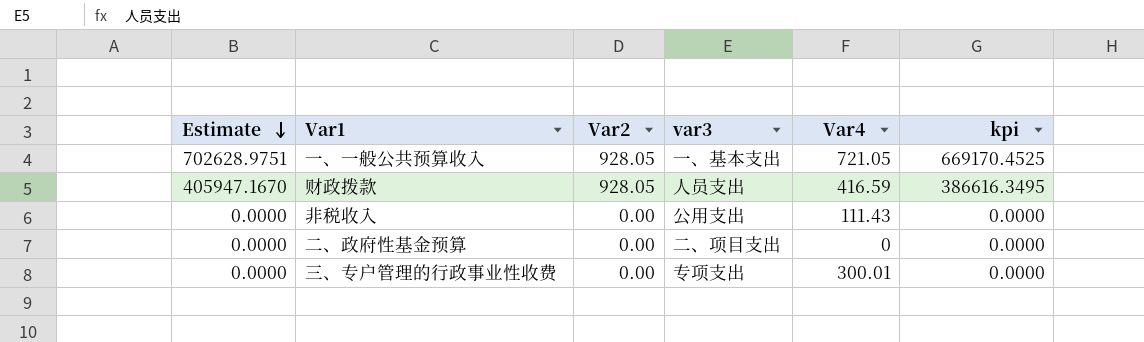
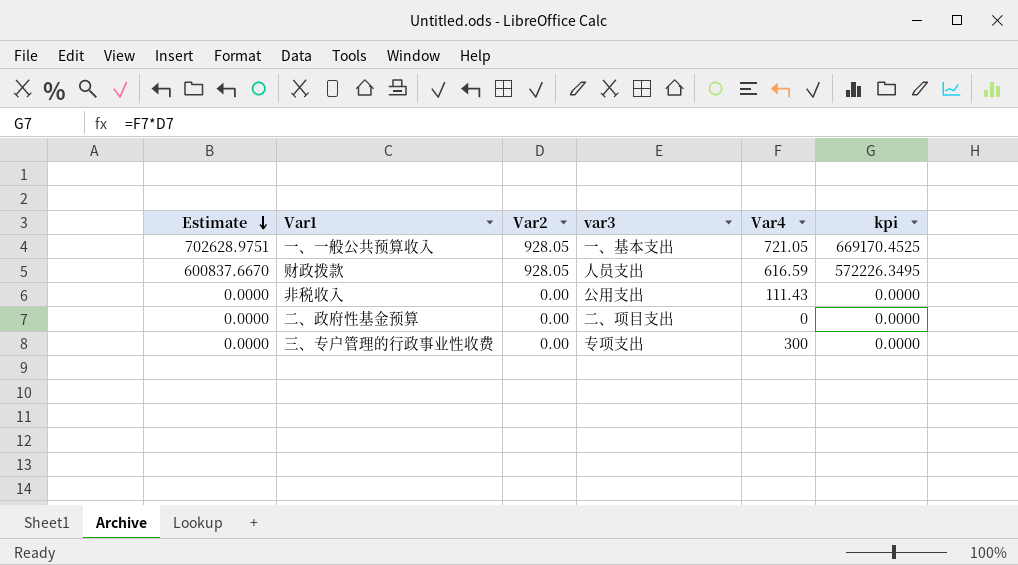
财政拨款 | Estimate: 405947.1670 -> 600837.6670
财政拨款 | Var4: 416.59 -> 616.59
财政拨款 | kpi: 386616.3495 -> 572226.3495
三、专户管理的行政事业性收费 | Var4: 300.01 -> 300

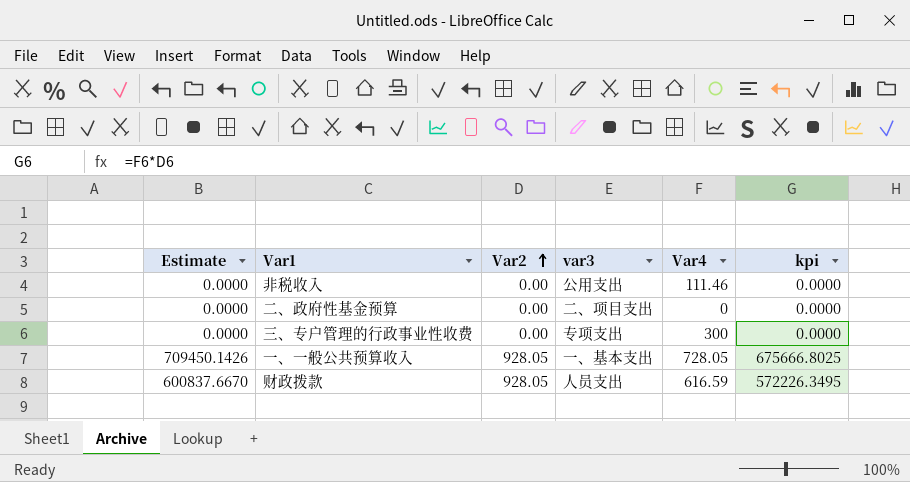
row order: Estimate descending -> Var2 ascending
非税收入 | Var4: 111.43 -> 111.46
一、一般公共预算收入 | Estimate: 702628.9751 -> 709450.1426
一、一般公共预算收入 | Var4: 721.05 -> 728.05
一、一般公共预算收入 | kpi: 669170.4525 -> 675666.8025

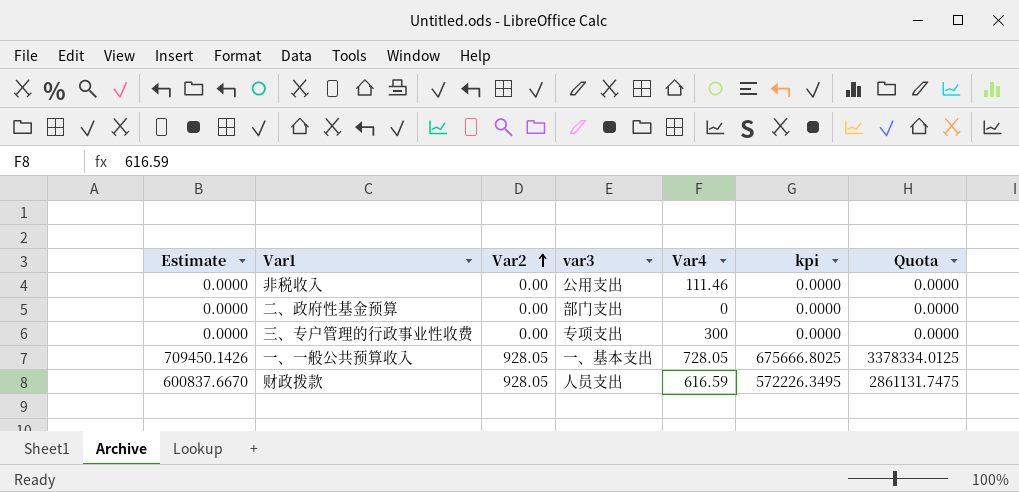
column Quota | formula: none -> [kpi] * 5
二、政府性基金预算 | var3: 二、项目支出 -> 部门支出

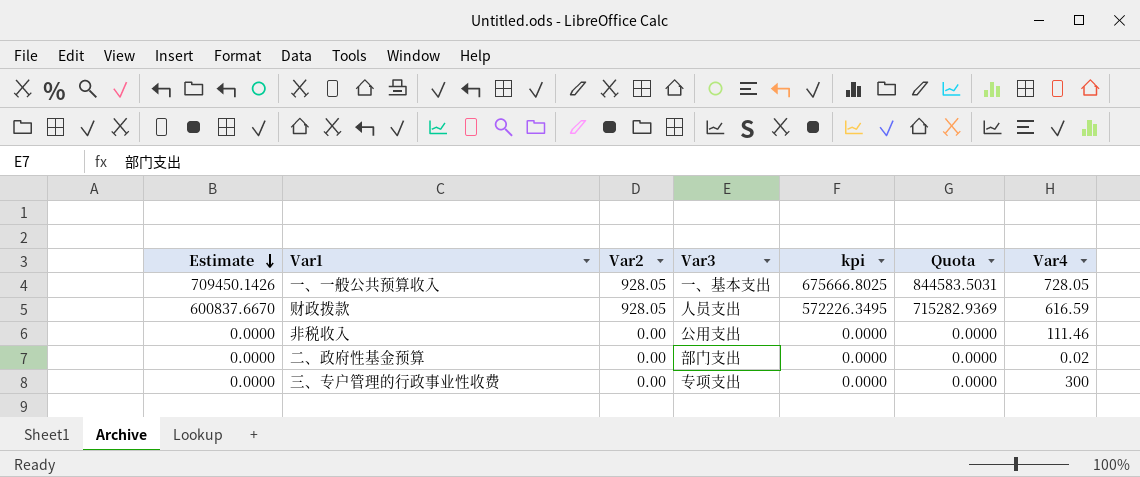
row order: Var2 ascending -> Estimate descending
column name: var3 -> Var3
column Quota | formula: [kpi] * 5 -> [kpi] * 1.25
column Var4 | position: 5 -> 7
二、政府性基金预算 | Var4: 0 -> 0.02

